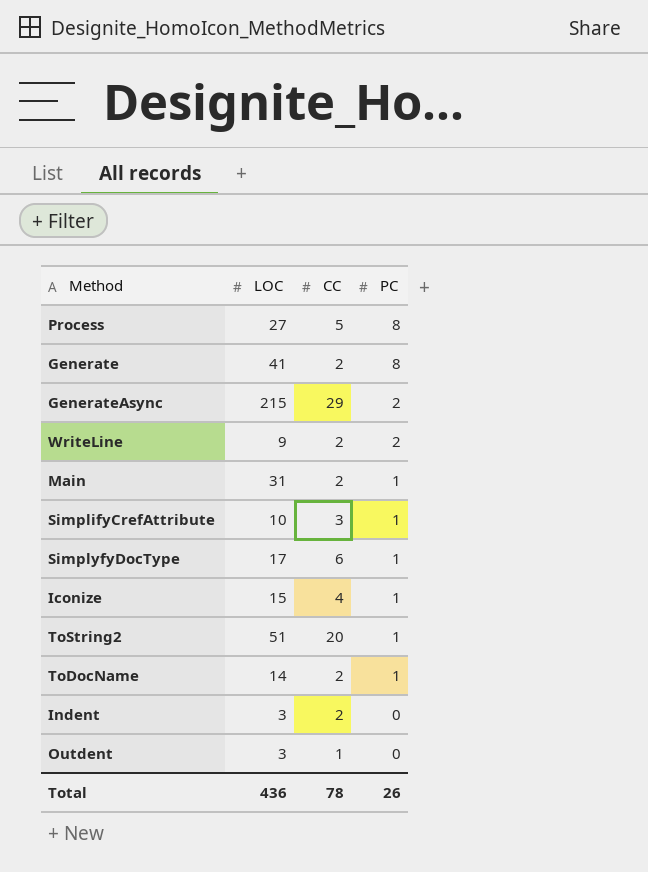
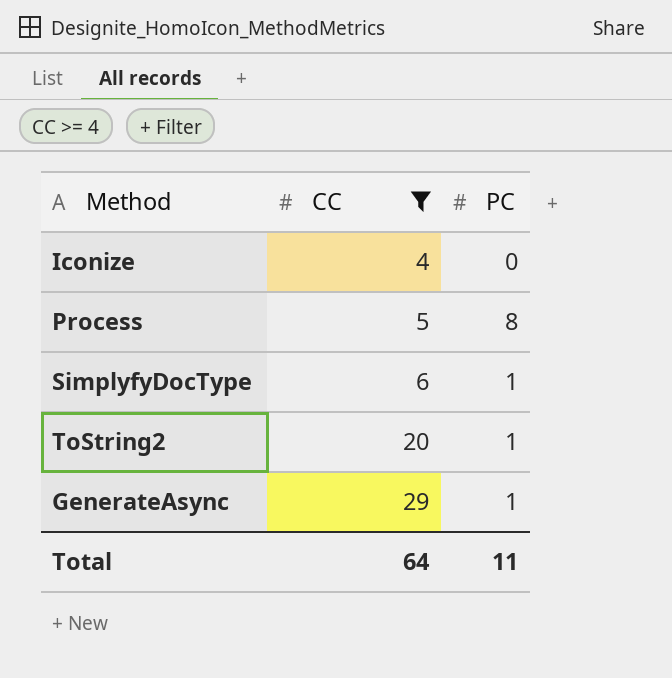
filter: none -> CC >= 4
row order: PC descending -> CC ascending
column LOC | position: 2 -> none
Iconize | PC: 1 -> 0
GenerateAsync | PC: 2 -> 1
Total | CC: 78 -> 64
Total | PC: 26 -> 11

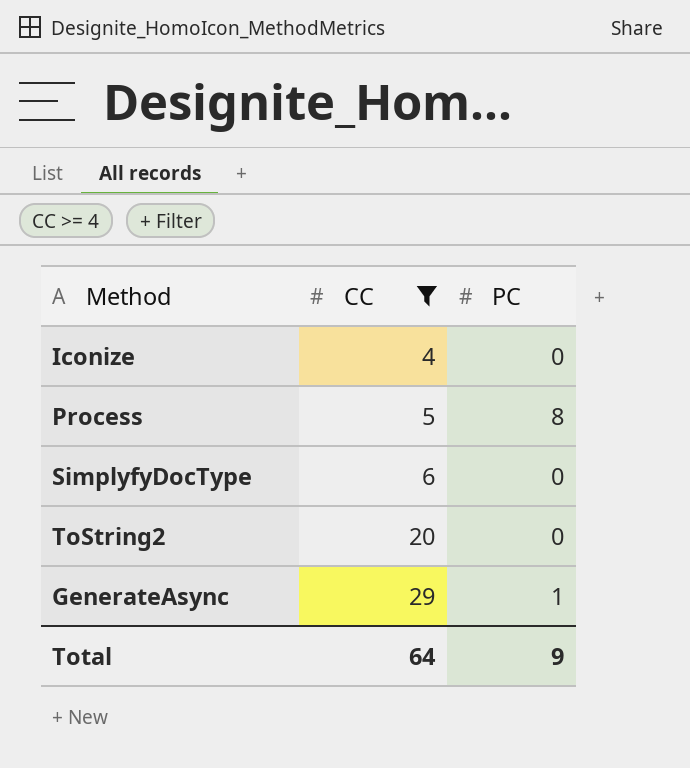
SimplyfyDocType | PC: 1 -> 0
ToString2 | PC: 1 -> 0
Total | PC: 11 -> 9

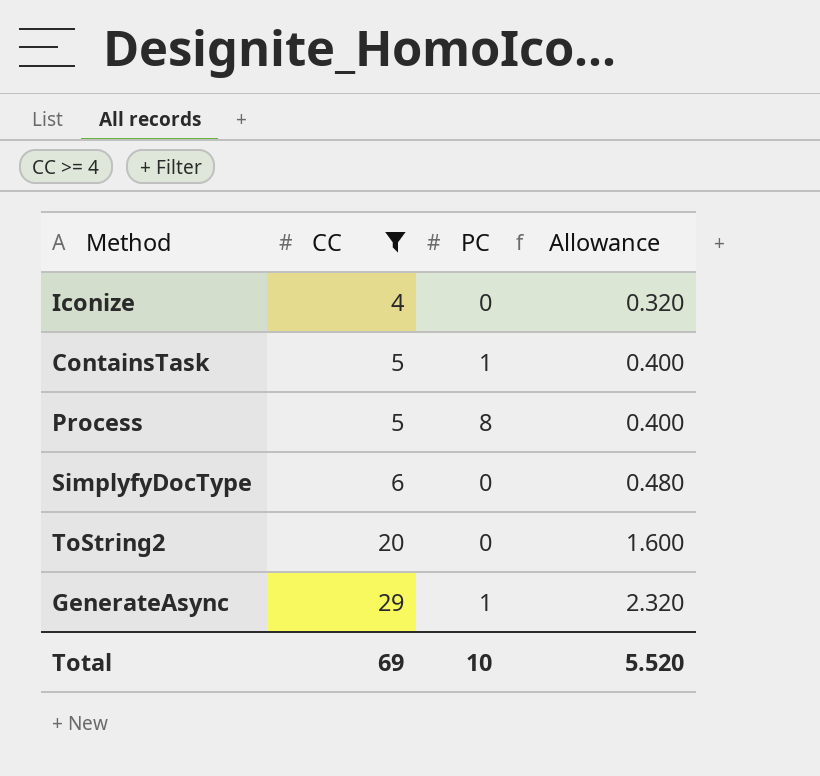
column Allowance | formula: none -> [CC] * 0.08
row ContainsTask: none -> 5 | 1 | 0.400
Total | CC: 64 -> 69
Total | PC: 9 -> 10

